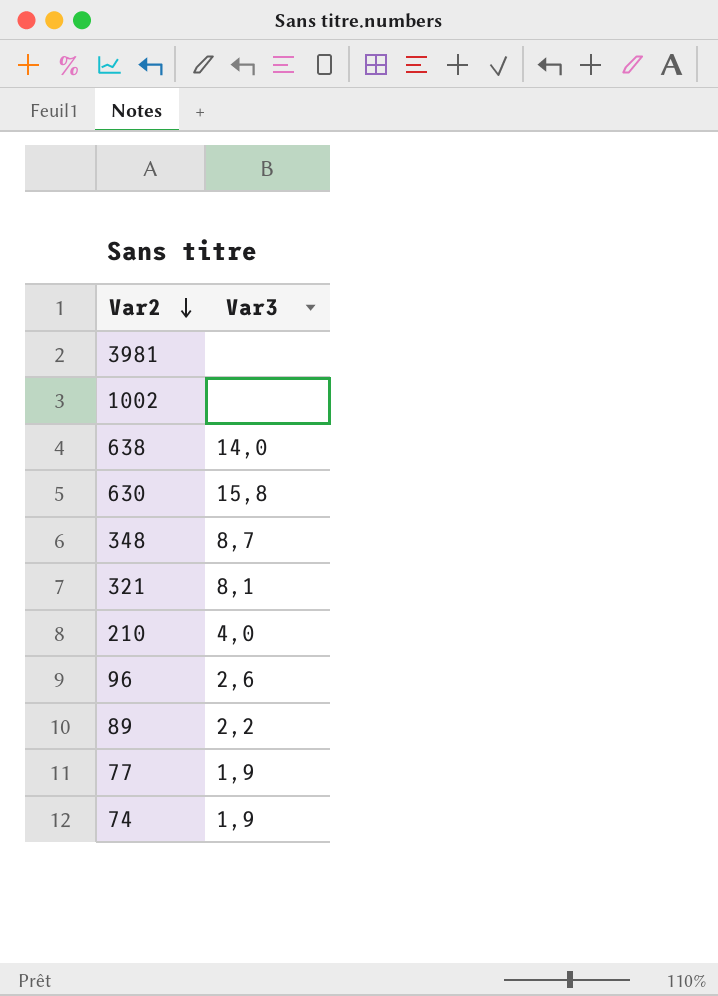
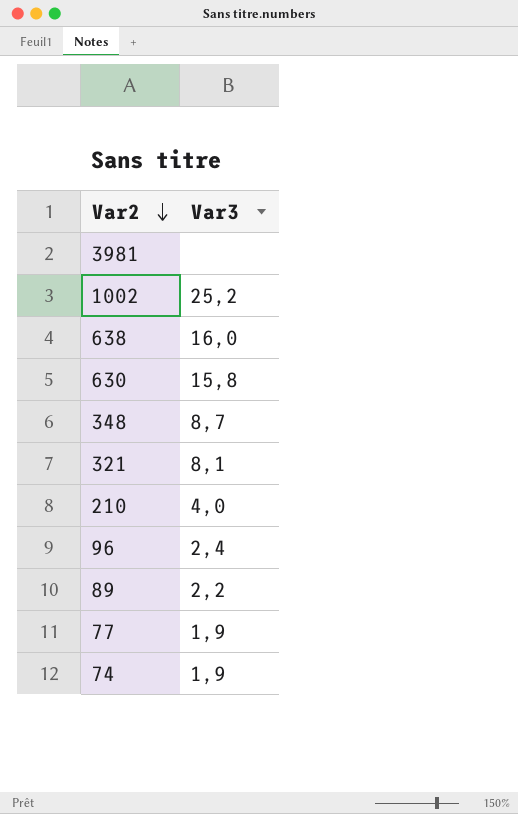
1002 | Var3: none -> 25,2
638 | Var3: 14,0 -> 16,0
96 | Var3: 2,6 -> 2,4

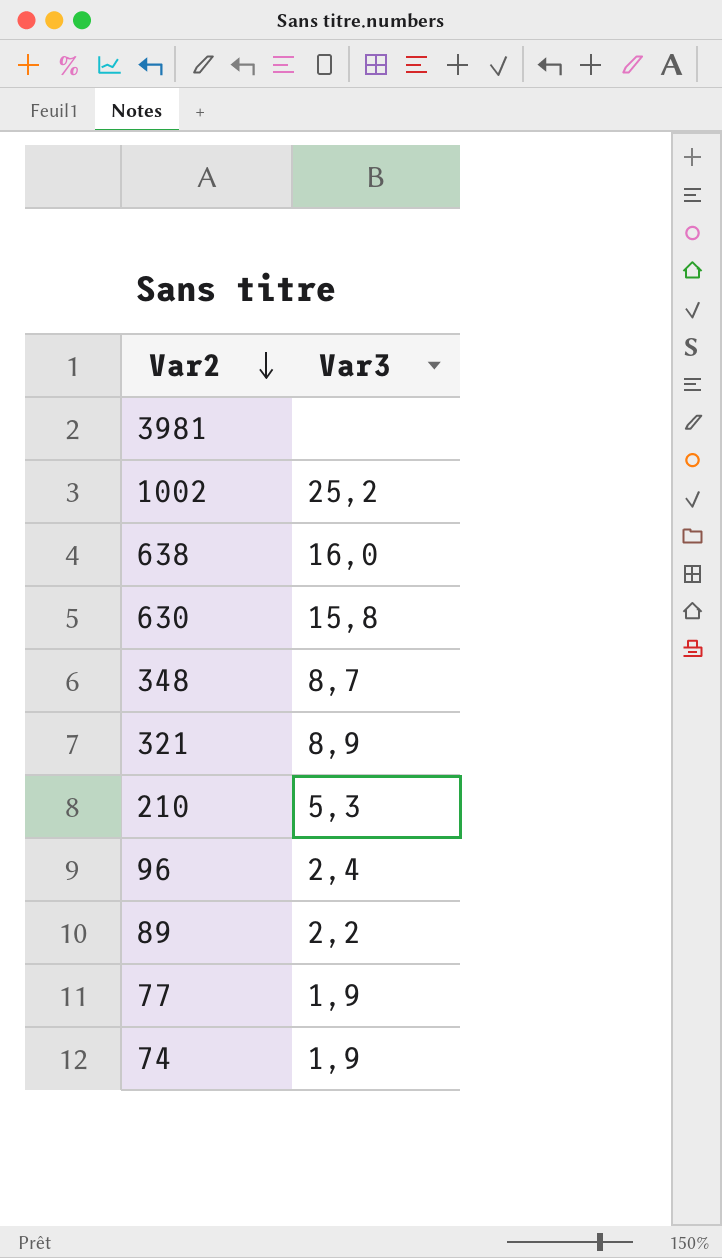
321 | Var3: 8,1 -> 8,9
210 | Var3: 4,0 -> 5,3

